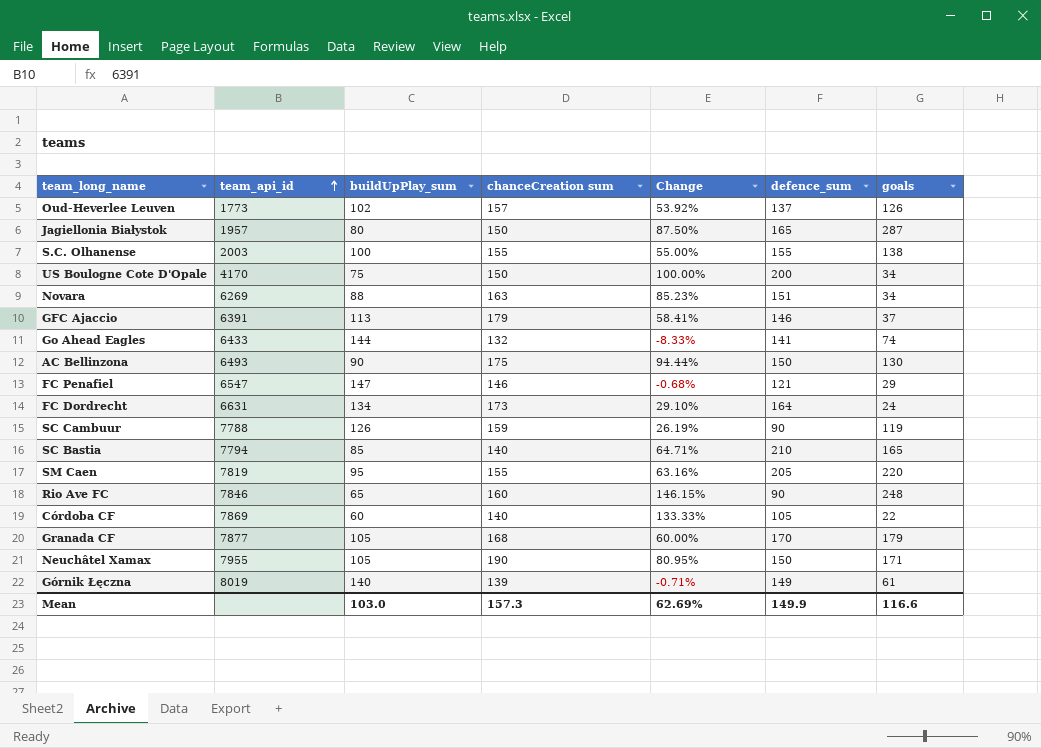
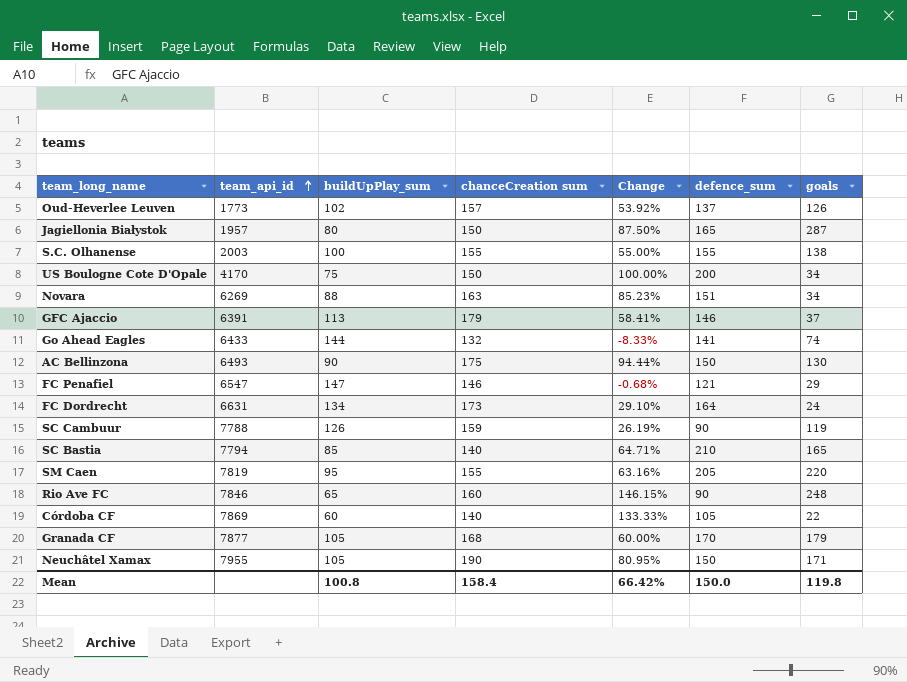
row Górnik Łęczna: 8019 | 140 | 139 | -0.71% | 149 | 61 -> none
Mean | buildUpPlay_sum: 103.0 -> 100.8
Mean | chanceCreation sum: 157.3 -> 158.4
Mean | Change: 62.69% -> 66.42%
Mean | defence_sum: 149.9 -> 150.0
Mean | goals: 116.6 -> 119.8

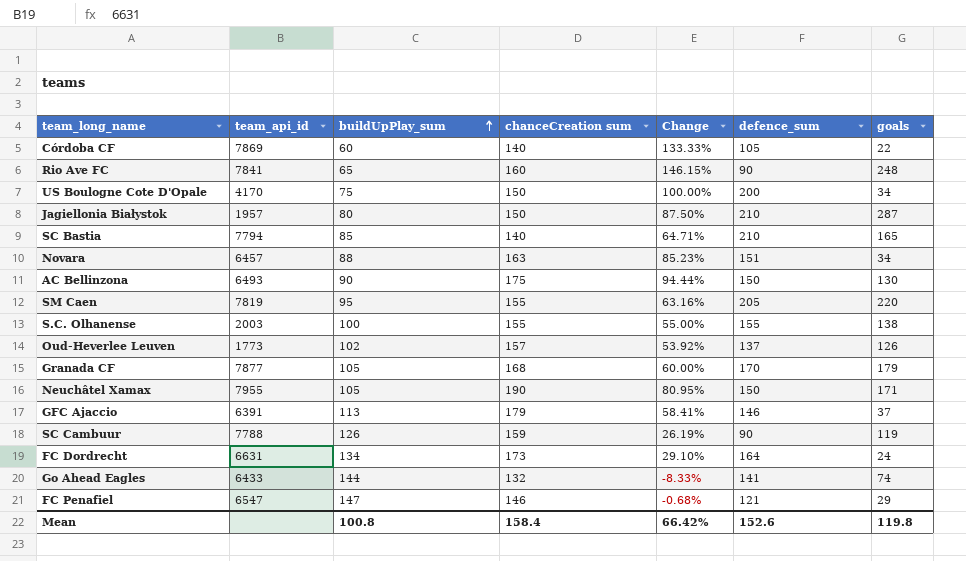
row order: team_api_id ascending -> buildUpPlay_sum ascending
Rio Ave FC | team_api_id: 7846 -> 7841
Jagiellonia Białystok | defence_sum: 165 -> 210
Novara | team_api_id: 6269 -> 6457
Mean | defence_sum: 150.0 -> 152.6

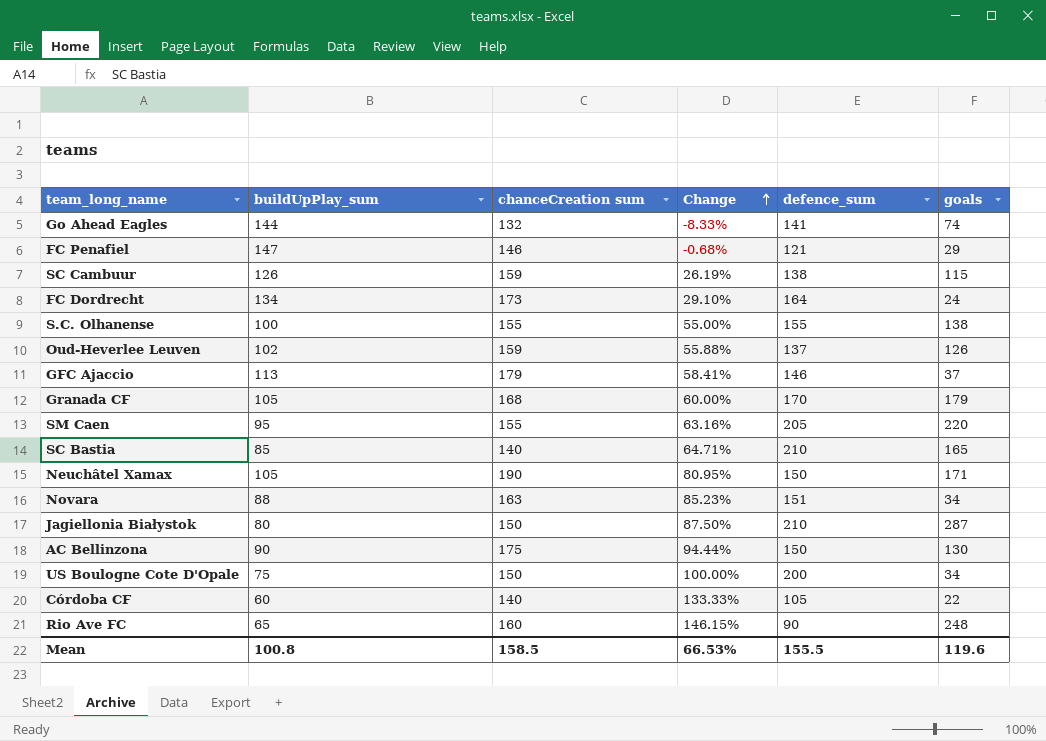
row order: buildUpPlay_sum ascending -> Change ascending
column team_api_id | position: 2 -> none
SC Cambuur | defence_sum: 90 -> 138
SC Cambuur | goals: 119 -> 115
Oud-Heverlee Leuven | chanceCreation sum: 157 -> 159
Oud-Heverlee Leuven | Change: 53.92% -> 55.88%
Mean | chanceCreation sum: 158.4 -> 158.5
Mean | Change: 66.42% -> 66.53%
Mean | defence_sum: 152.6 -> 155.5
Mean | goals: 119.8 -> 119.6

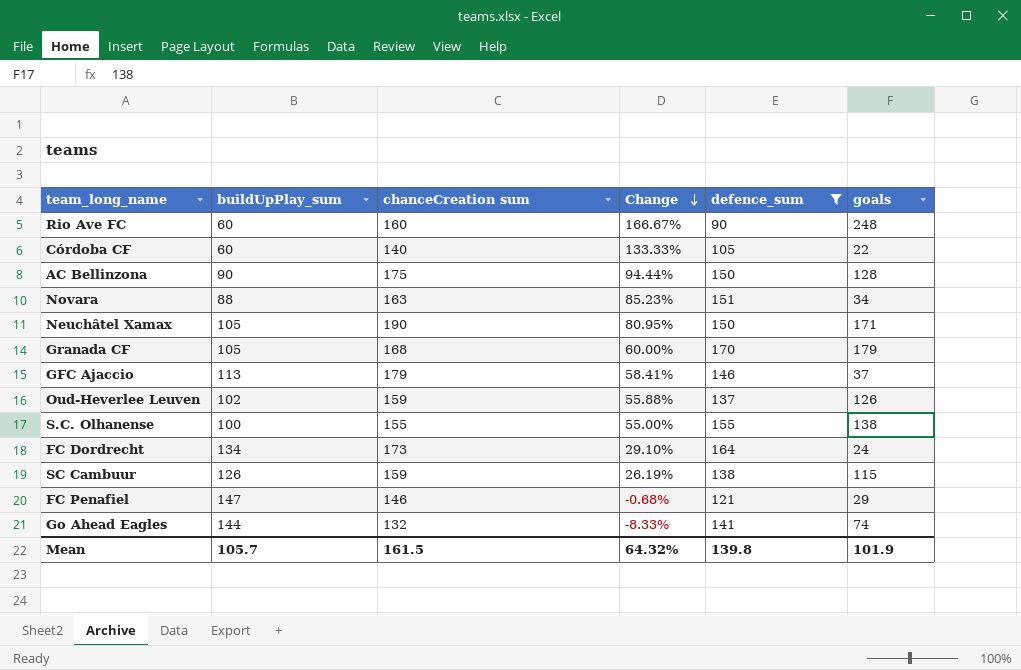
filter: none -> defence_sum <= 170
row order: Change ascending -> Change descending
Rio Ave FC | buildUpPlay_sum: 65 -> 60
Rio Ave FC | Change: 146.15% -> 166.67%
AC Bellinzona | goals: 130 -> 128
Mean | buildUpPlay_sum: 100.8 -> 105.7
Mean | chanceCreation sum: 158.5 -> 161.5
Mean | Change: 66.53% -> 64.32%
Mean | defence_sum: 155.5 -> 139.8
Mean | goals: 119.6 -> 101.9

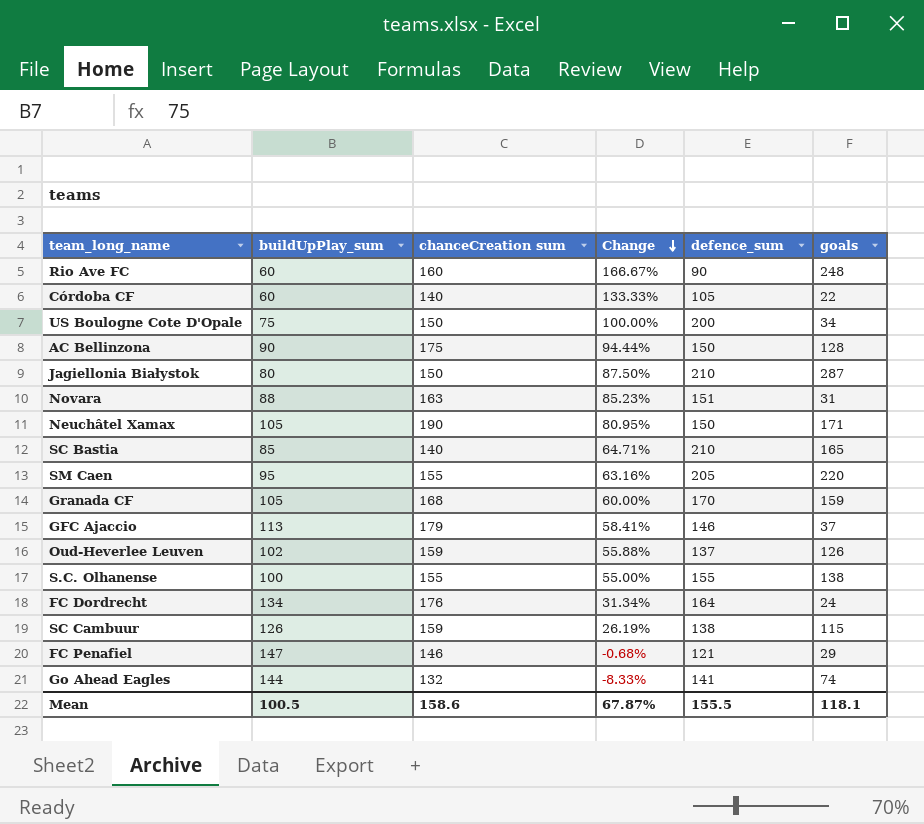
filter: defence_sum <= 170 -> none
Novara | goals: 34 -> 31
Granada CF | goals: 179 -> 159
FC Dordrecht | chanceCreation sum: 173 -> 176
FC Dordrecht | Change: 29.10% -> 31.34%
Mean | buildUpPlay_sum: 105.7 -> 100.5
Mean | chanceCreation sum: 161.5 -> 158.6
Mean | Change: 64.32% -> 67.87%
Mean | defence_sum: 139.8 -> 155.5
Mean | goals: 101.9 -> 118.1

